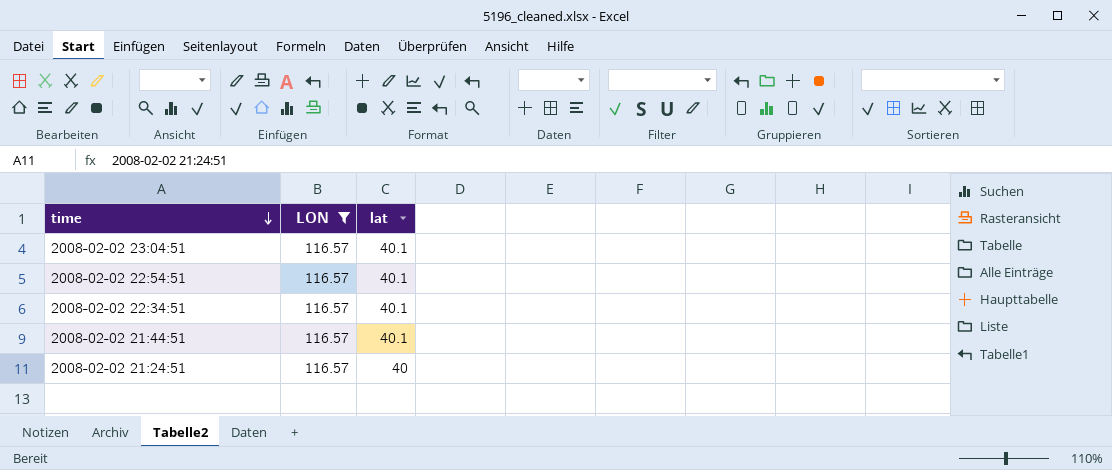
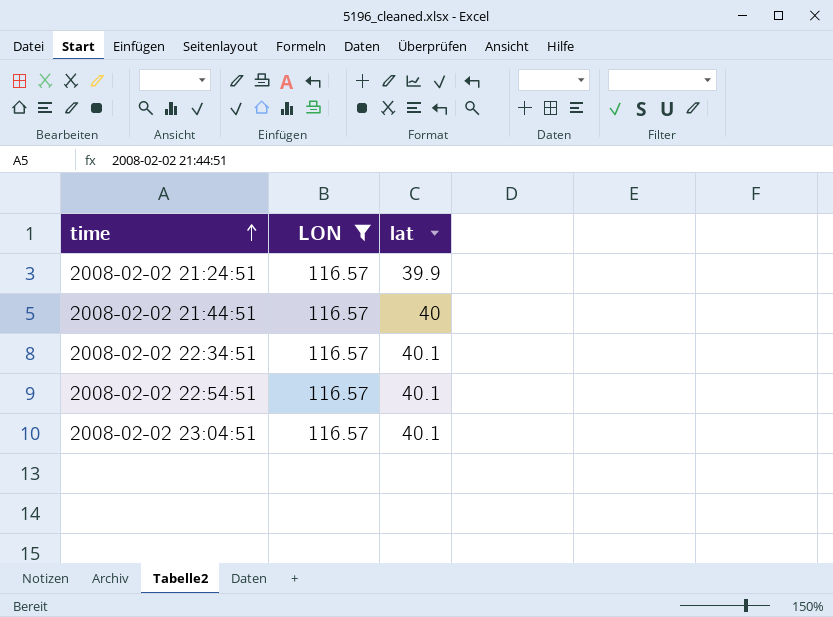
row order: time descending -> time ascending
2008-02-02 21:24:51 | lat: 40 -> 39.9
2008-02-02 21:44:51 | lat: 40.1 -> 40

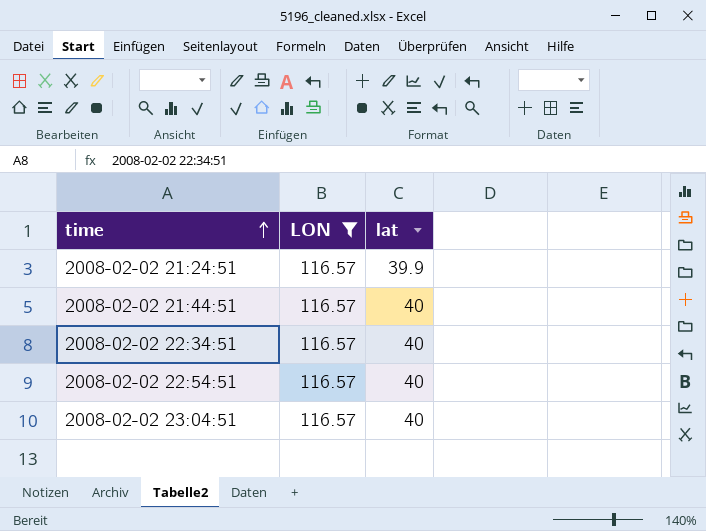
2008-02-02 22:34:51 | lat: 40.1 -> 40
2008-02-02 22:54:51 | lat: 40.1 -> 40
2008-02-02 23:04:51 | lat: 40.1 -> 40

